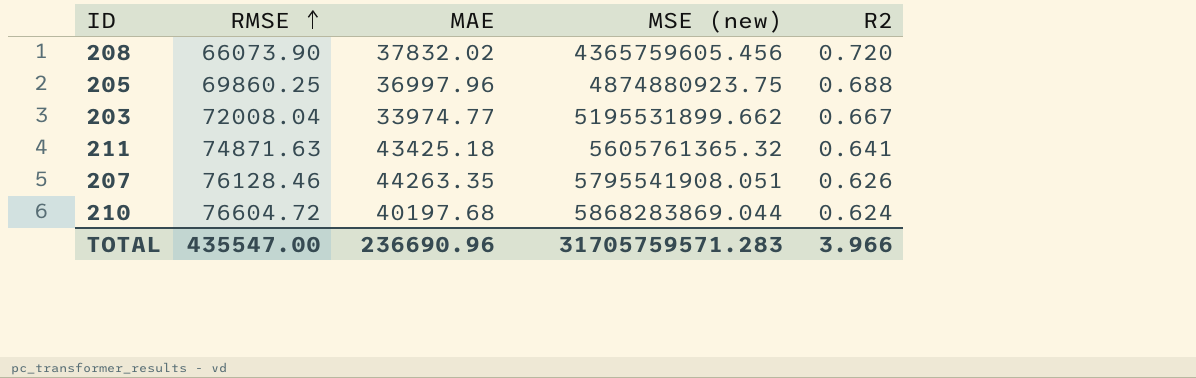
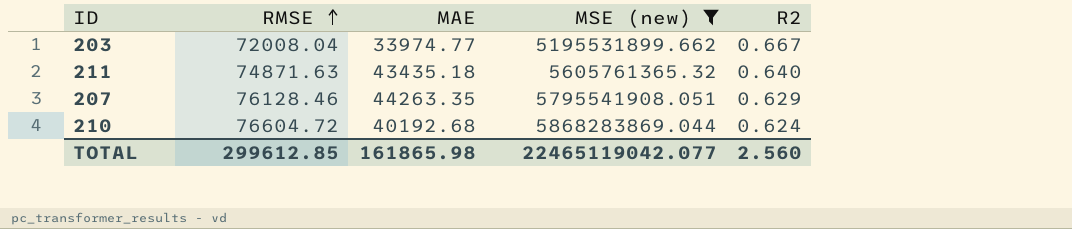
filter: none -> MSE (new) >= 5195531899.662
211 | MAE: 43425.18 -> 43435.18
211 | R2: 0.641 -> 0.640
207 | R2: 0.626 -> 0.629
210 | MAE: 40197.68 -> 40192.68
TOTAL | RMSE: 435547.00 -> 299612.85
TOTAL | MAE: 236690.96 -> 161865.98
TOTAL | MSE (new): 31705759571.283 -> 22465119042.077
TOTAL | R2: 3.966 -> 2.560

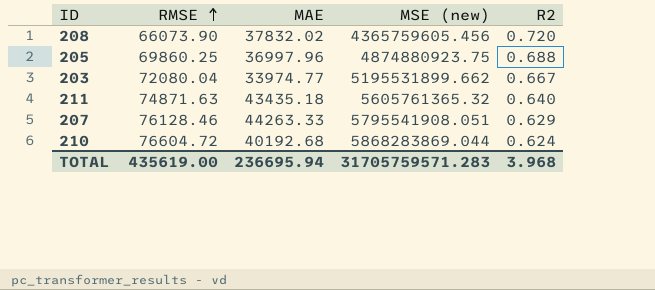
filter: MSE (new) >= 5195531899.662 -> none
203 | RMSE: 72008.04 -> 72080.04
207 | MAE: 44263.35 -> 44263.33
TOTAL | RMSE: 299612.85 -> 435619.00
TOTAL | MAE: 161865.98 -> 236695.94
TOTAL | MSE (new): 22465119042.077 -> 31705759571.283
TOTAL | R2: 2.560 -> 3.968

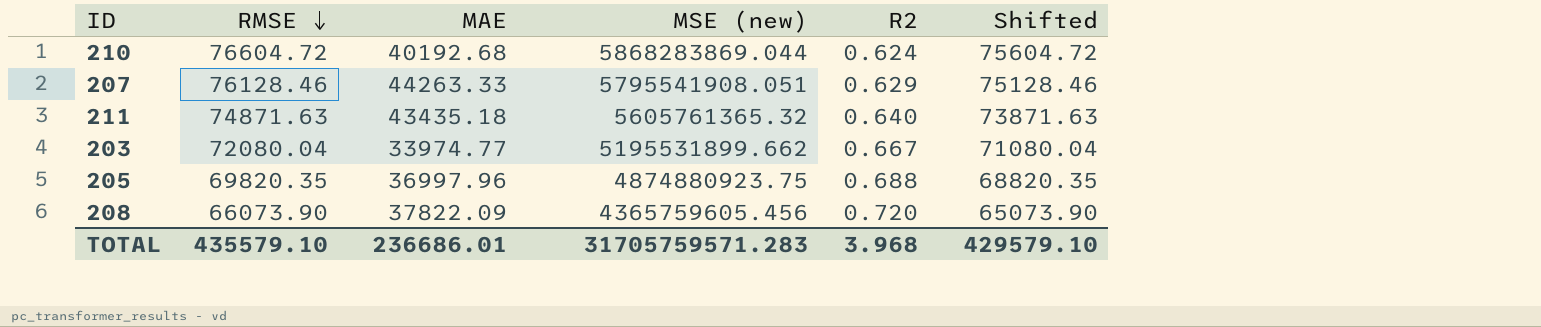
row order: RMSE ascending -> RMSE descending
column Shifted | formula: none -> [RMSE] - 1000
205 | RMSE: 69860.25 -> 69820.35
208 | MAE: 37832.02 -> 37822.09
TOTAL | RMSE: 435619.00 -> 435579.10
TOTAL | MAE: 236695.94 -> 236686.01

